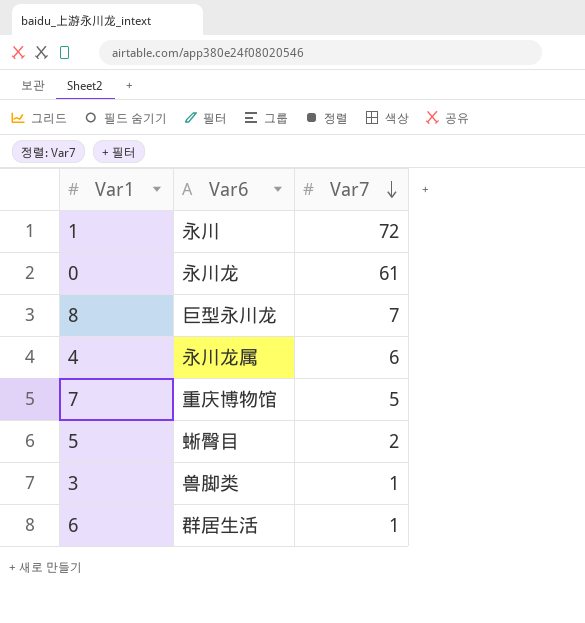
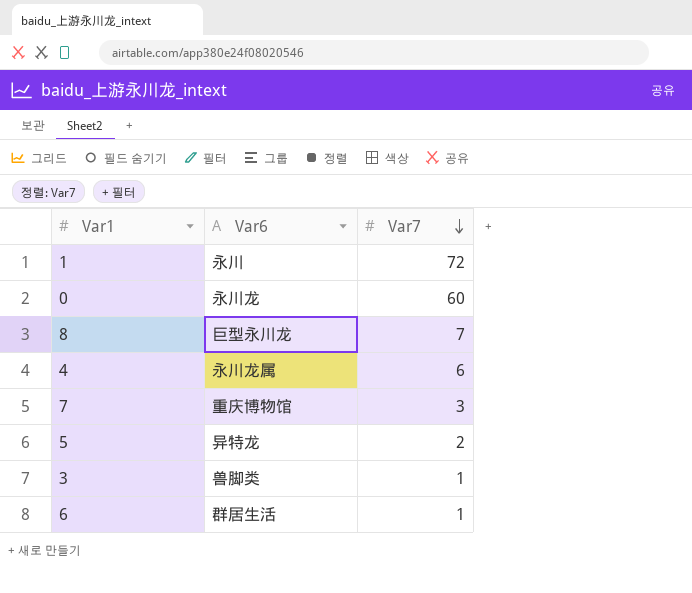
0 | Var7: 61 -> 60
7 | Var7: 5 -> 3
5 | Var6: 蜥臀目 -> 异特龙

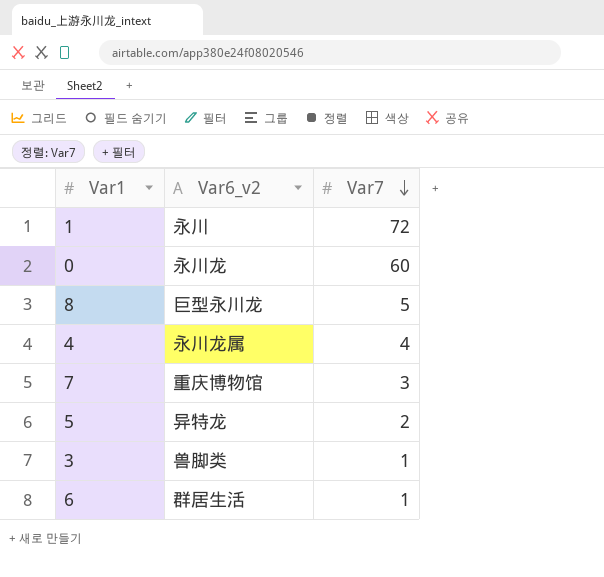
column name: Var6 -> Var6_v2
8 | Var7: 7 -> 5
4 | Var7: 6 -> 4

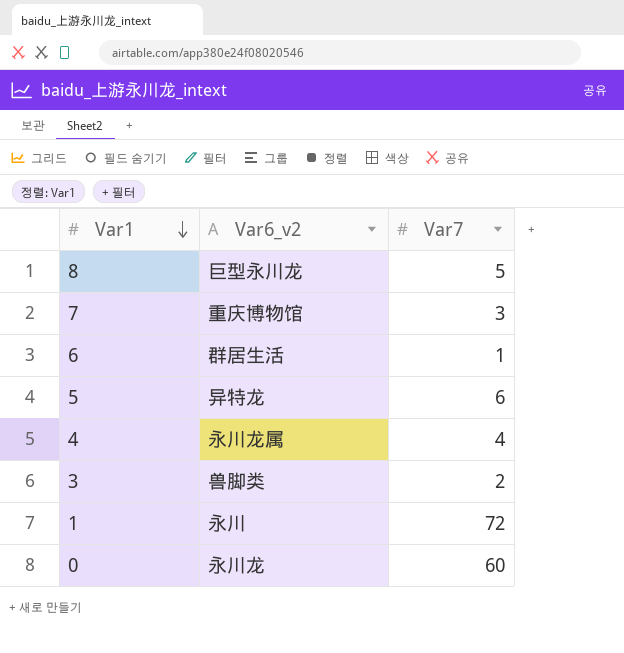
row order: Var7 descending -> Var1 descending
5 | Var7: 2 -> 6
3 | Var7: 1 -> 2

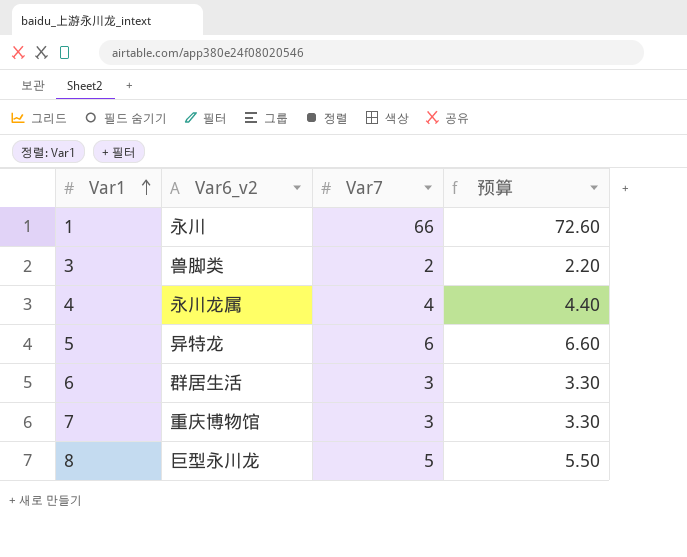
row order: Var1 descending -> Var1 ascending
column 预算 | formula: none -> [Var7] * 1.1
row 0: 永川龙 | 60 -> none
1 | Var7: 72 -> 66
6 | Var7: 1 -> 3

